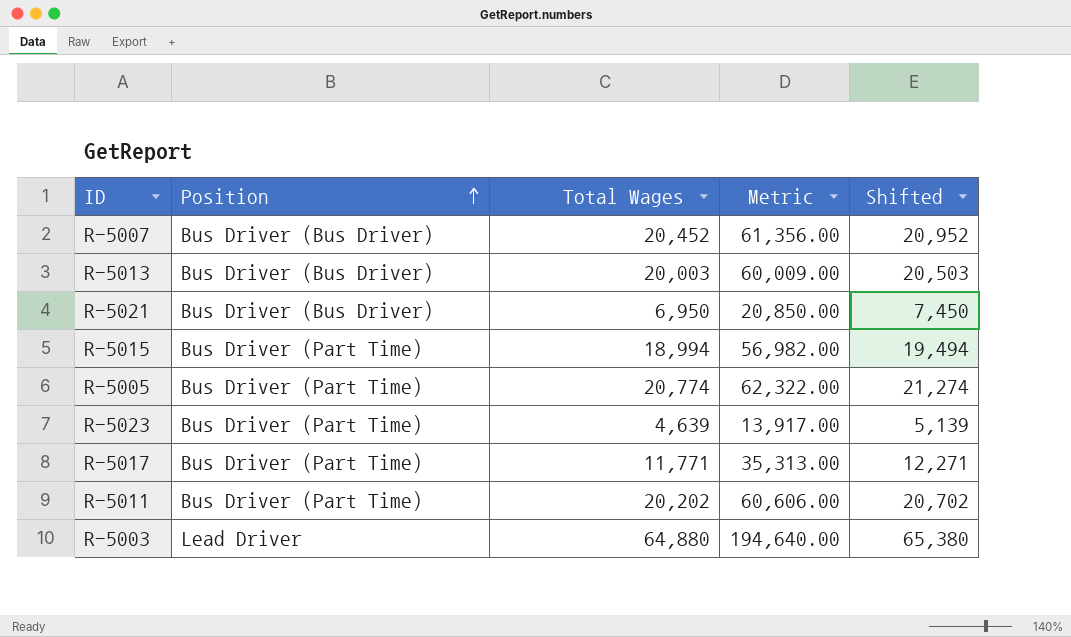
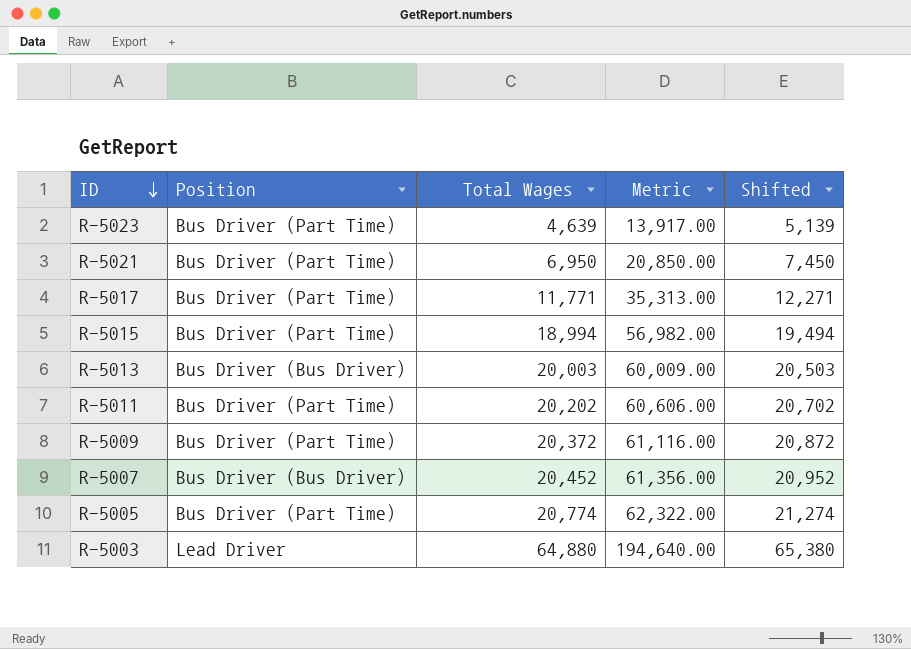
row order: Position ascending -> ID descending
R-5021 | Position: Bus Driver (Bus Driver) -> Bus Driver (Part Time)
row R-5009: none -> Bus Driver (Part Time) | 20,372 | 61,116.00 | 20,872

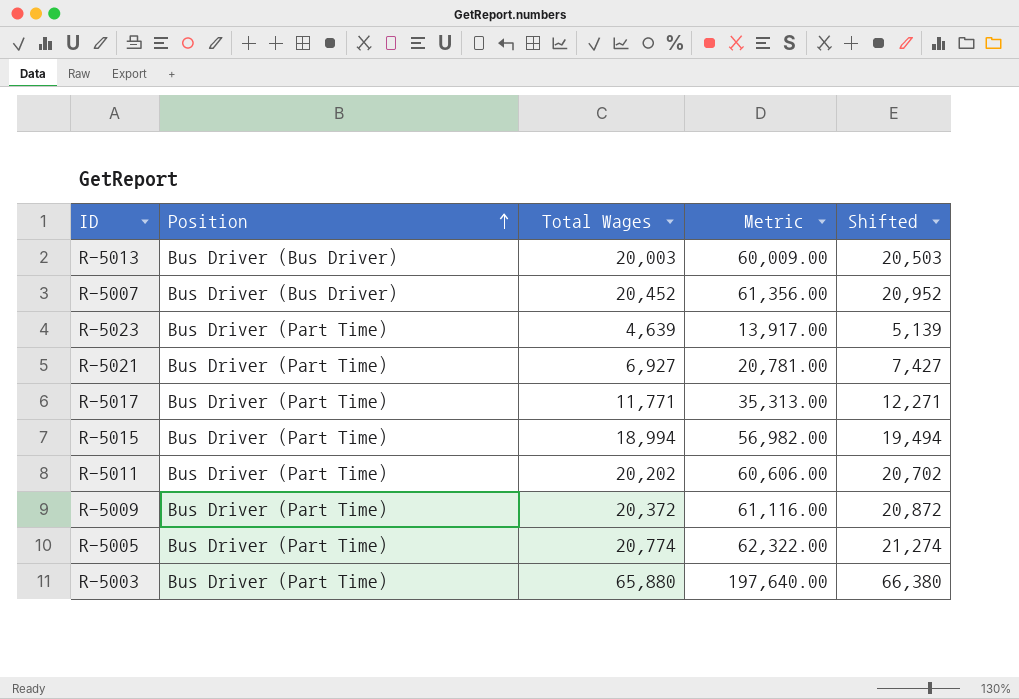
row order: ID descending -> Position ascending
R-5021 | Total Wages: 6,950 -> 6,927
R-5021 | Metric: 20,850.00 -> 20,781.00
R-5021 | Shifted: 7,450 -> 7,427
R-5003 | Position: Lead Driver -> Bus Driver (Part Time)
R-5003 | Total Wages: 64,880 -> 65,880
R-5003 | Metric: 194,640.00 -> 197,640.00
R-5003 | Shifted: 65,380 -> 66,380

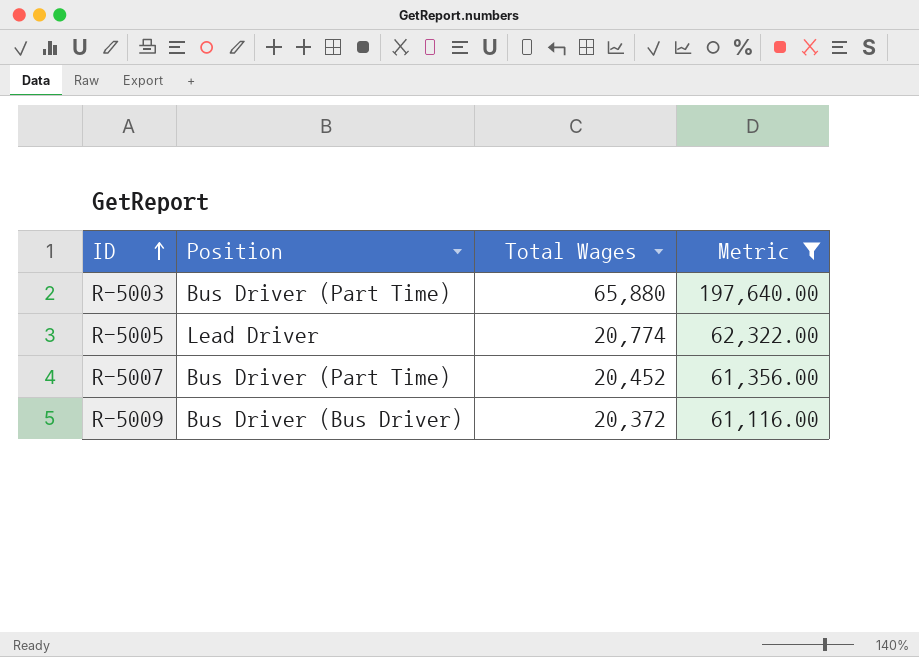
filter: none -> Metric >= 61,116.00
row order: Position ascending -> ID ascending
column Shifted | formula: [Total Wages] + 500 -> none
R-5005 | Position: Bus Driver (Part Time) -> Lead Driver
R-5007 | Position: Bus Driver (Bus Driver) -> Bus Driver (Part Time)
R-5009 | Position: Bus Driver (Part Time) -> Bus Driver (Bus Driver)

